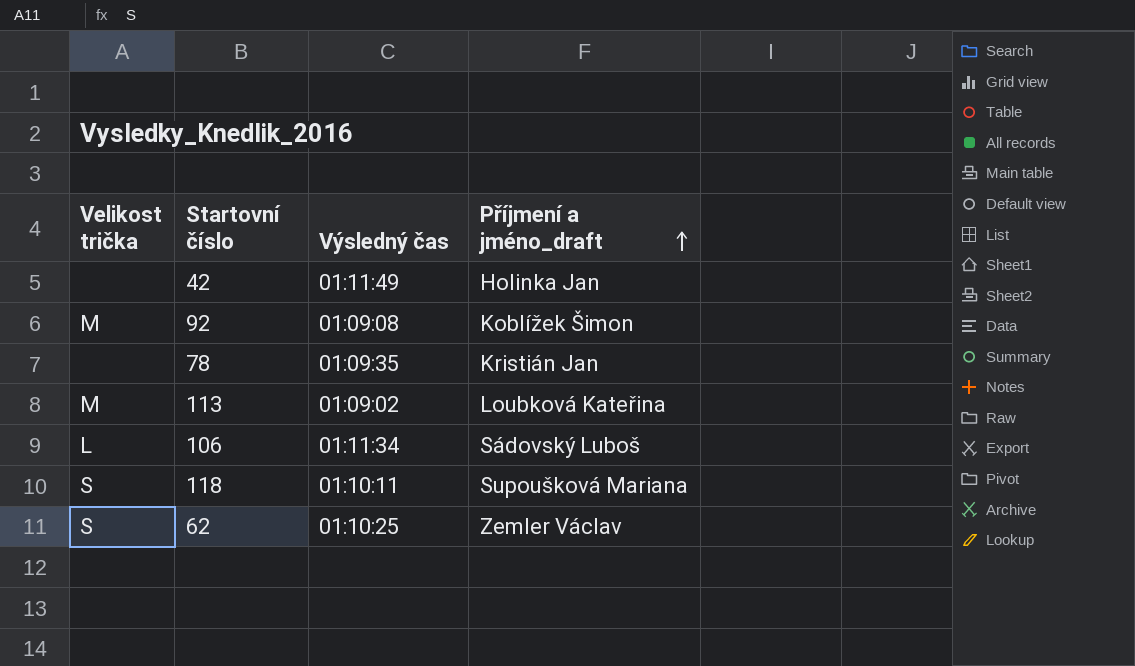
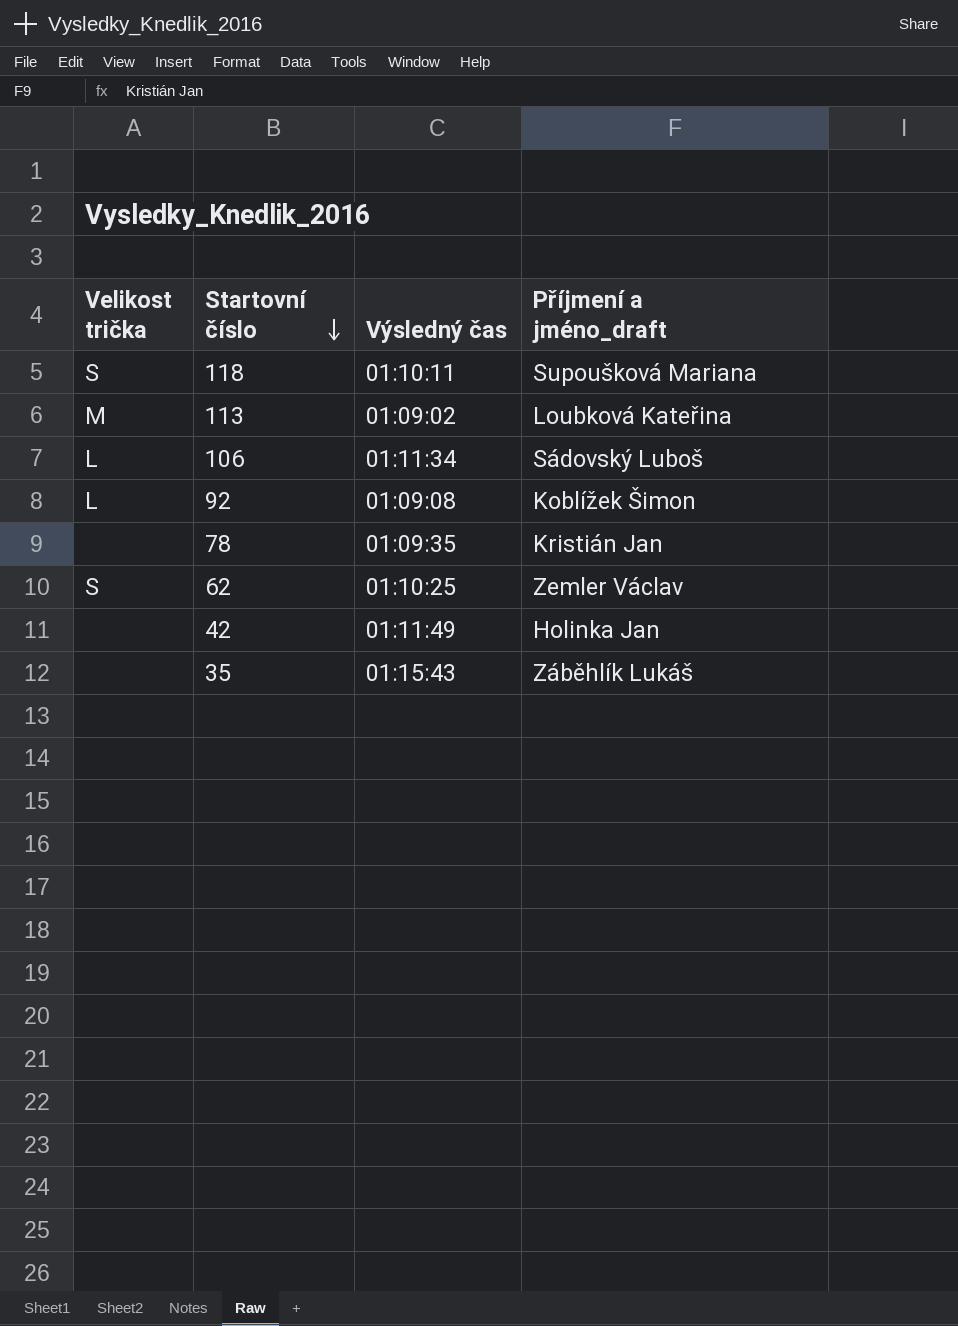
row order: Příjmení a jméno_draft ascending -> Startovní číslo descending
92 | Velikost trička: M -> L
row 35: none -> none | 01:15:43 | Záběhlík Lukáš

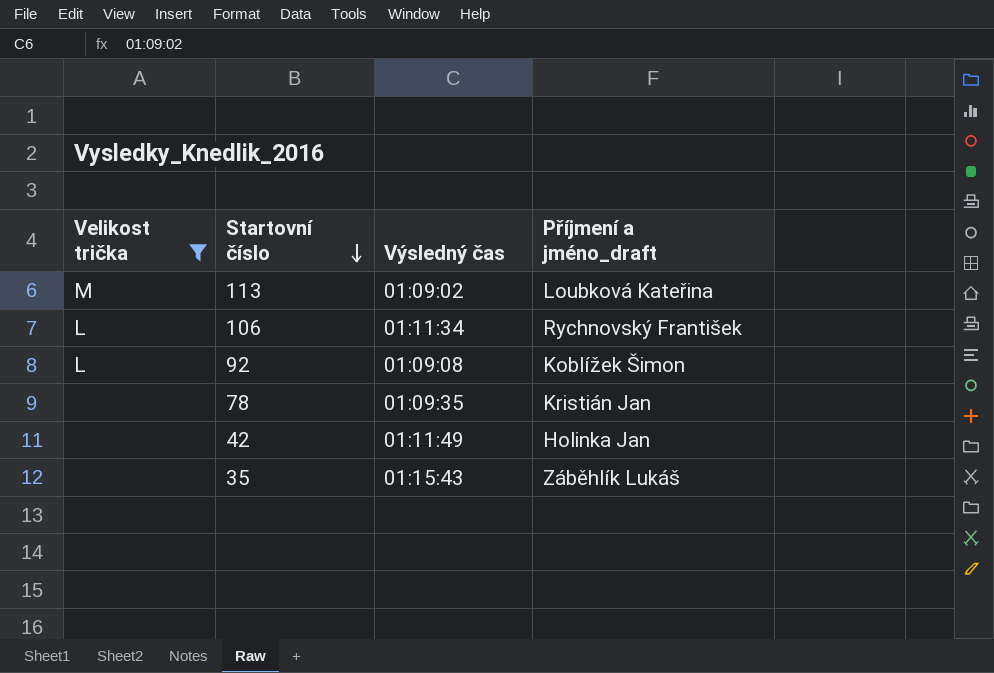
filter: none -> Velikost trička != S
106 | Příjmení a jméno_draft: Sádovský Luboš -> Rychnovský František

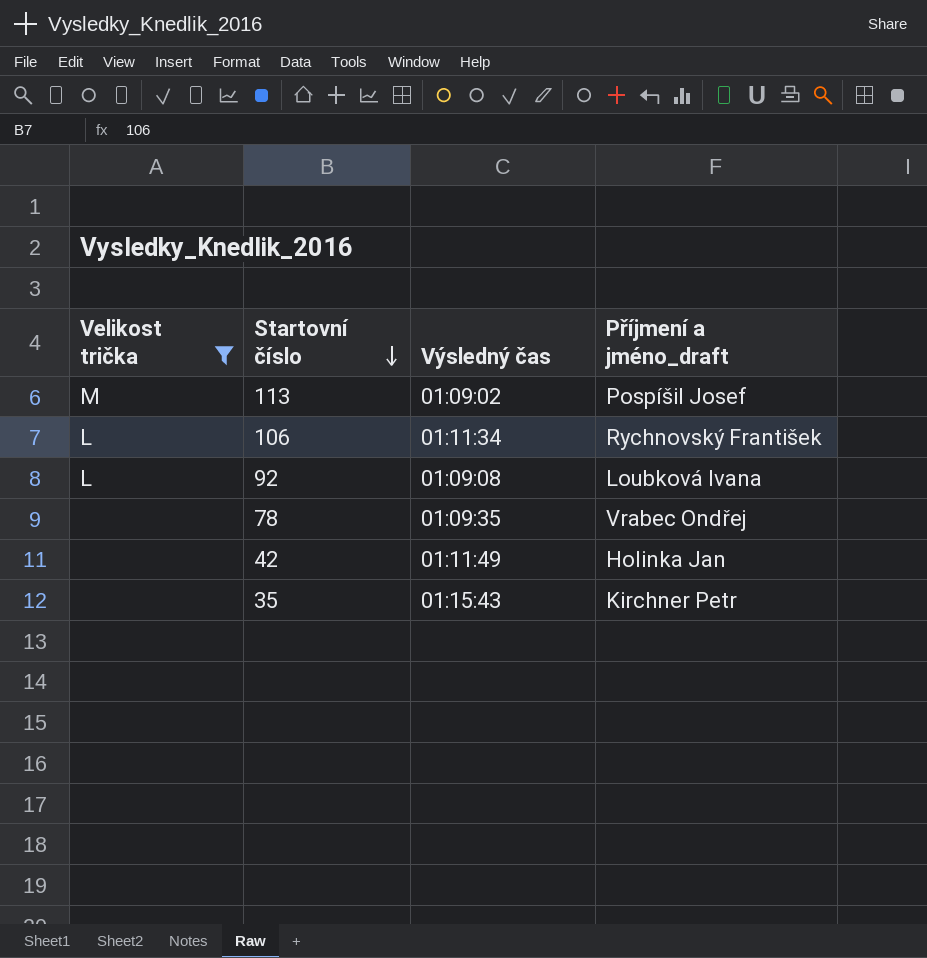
113 | Příjmení a jméno_draft: Loubková Kateřina -> Pospíšil Josef
92 | Příjmení a jméno_draft: Koblížek Šimon -> Loubková Ivana
78 | Příjmení a jméno_draft: Kristián Jan -> Vrabec Ondřej
35 | Příjmení a jméno_draft: Záběhlík Lukáš -> Kirchner Petr

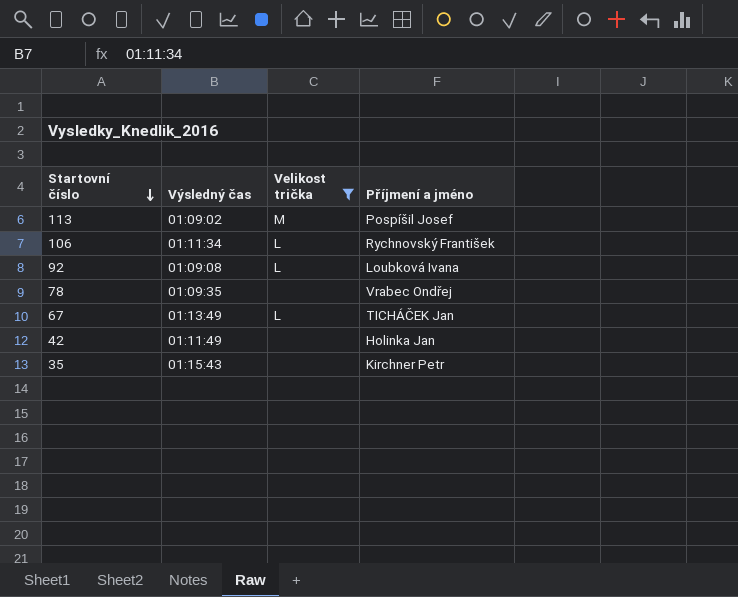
column Velikost trička | position: 1 -> 3
column name: Příjmení a jméno_draft -> Příjmení a jméno
row 67: none -> 01:13:49 | L | TICHÁČEK Jan

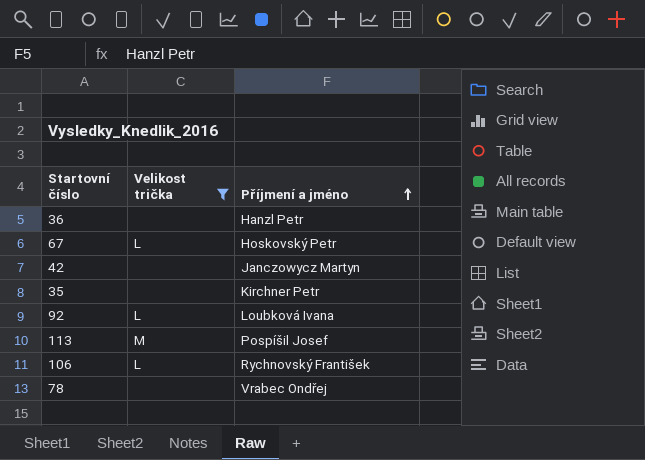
row order: Startovní číslo descending -> Příjmení a jméno ascending
column Výsledný čas | position: 2 -> none
row 36: none -> none | Hanzl Petr
67 | Příjmení a jméno: TICHÁČEK Jan -> Hoskovský Petr
42 | Příjmení a jméno: Holinka Jan -> Janczowycz Martyn

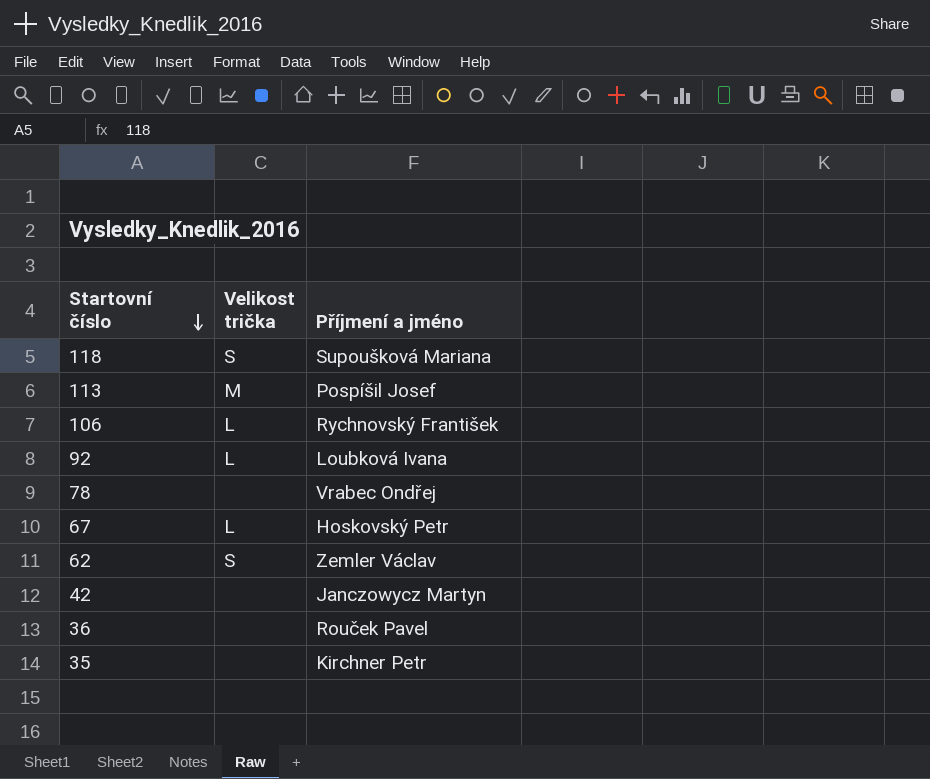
filter: Velikost trička != S -> none
row order: Příjmení a jméno ascending -> Startovní číslo descending
36 | Příjmení a jméno: Hanzl Petr -> Rouček Pavel

